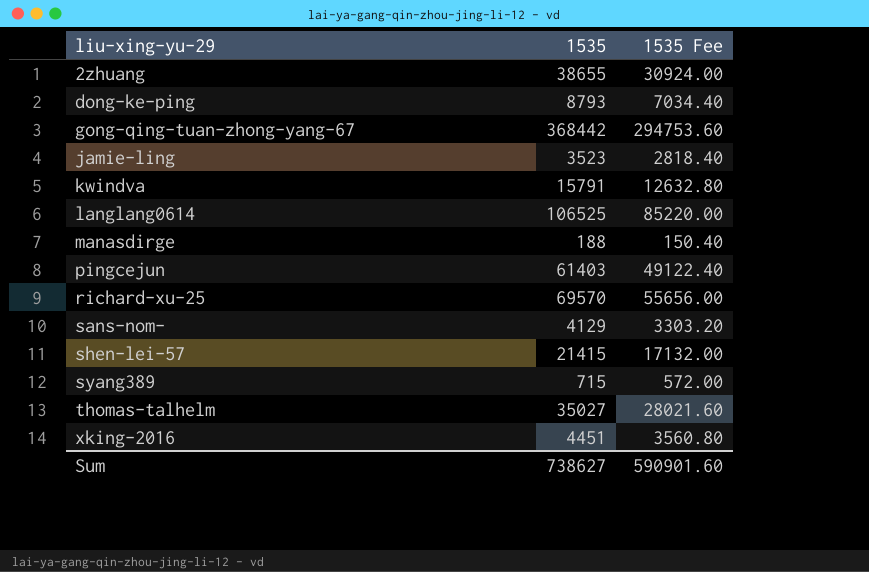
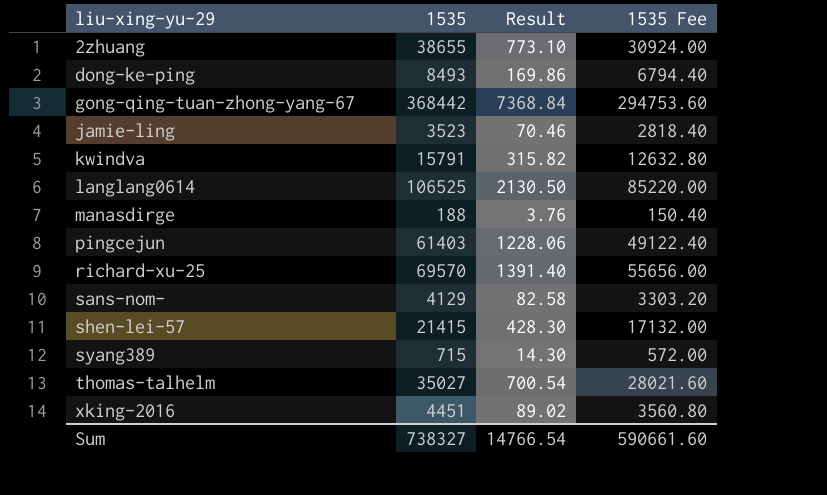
column Result | formula: none -> [1535] * 0.02
dong-ke-ping | 1535: 8793 -> 8493
dong-ke-ping | 1535 Fee: 7034.40 -> 6794.40
Sum | 1535: 738627 -> 738327
Sum | 1535 Fee: 590901.60 -> 590661.60

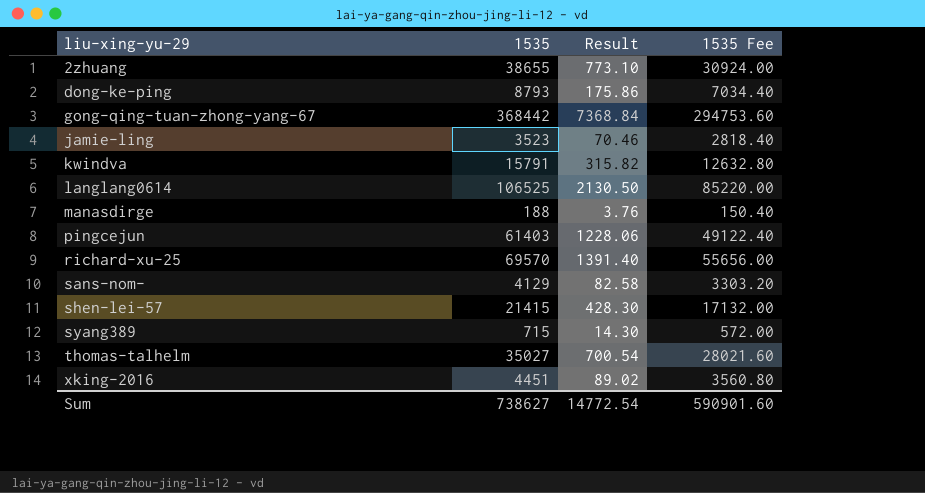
dong-ke-ping | 1535: 8493 -> 8793
dong-ke-ping | Result: 169.86 -> 175.86
dong-ke-ping | 1535 Fee: 6794.40 -> 7034.40
Sum | 1535: 738327 -> 738627
Sum | Result: 14766.54 -> 14772.54
Sum | 1535 Fee: 590661.60 -> 590901.60

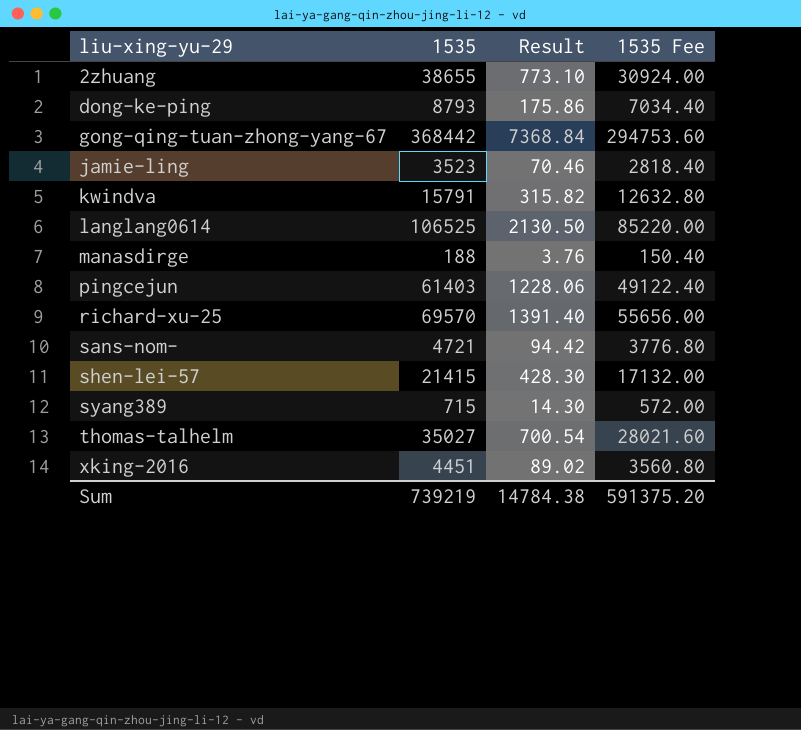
sans-nom- | 1535: 4129 -> 4721
sans-nom- | Result: 82.58 -> 94.42
sans-nom- | 1535 Fee: 3303.20 -> 3776.80
Sum | 1535: 738627 -> 739219
Sum | Result: 14772.54 -> 14784.38
Sum | 1535 Fee: 590901.60 -> 591375.20

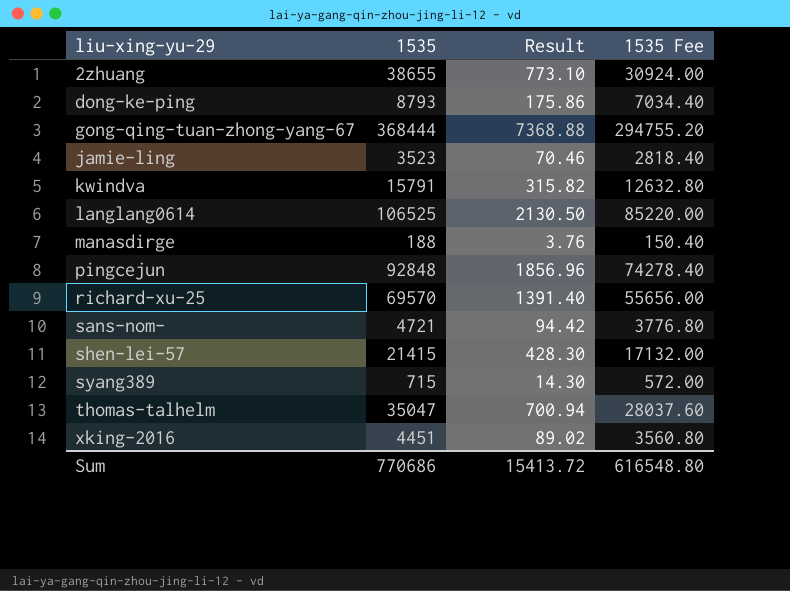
gong-qing-tuan-zhong-yang-67 | 1535: 368442 -> 368444
gong-qing-tuan-zhong-yang-67 | Result: 7368.84 -> 7368.88
gong-qing-tuan-zhong-yang-67 | 1535 Fee: 294753.60 -> 294755.20
pingcejun | 1535: 61403 -> 92848
pingcejun | Result: 1228.06 -> 1856.96
pingcejun | 1535 Fee: 49122.40 -> 74278.40
thomas-talhelm | 1535: 35027 -> 35047
thomas-talhelm | Result: 700.54 -> 700.94
thomas-talhelm | 1535 Fee: 28021.60 -> 28037.60
Sum | 1535: 739219 -> 770686
Sum | Result: 14784.38 -> 15413.72
Sum | 1535 Fee: 591375.20 -> 616548.80

